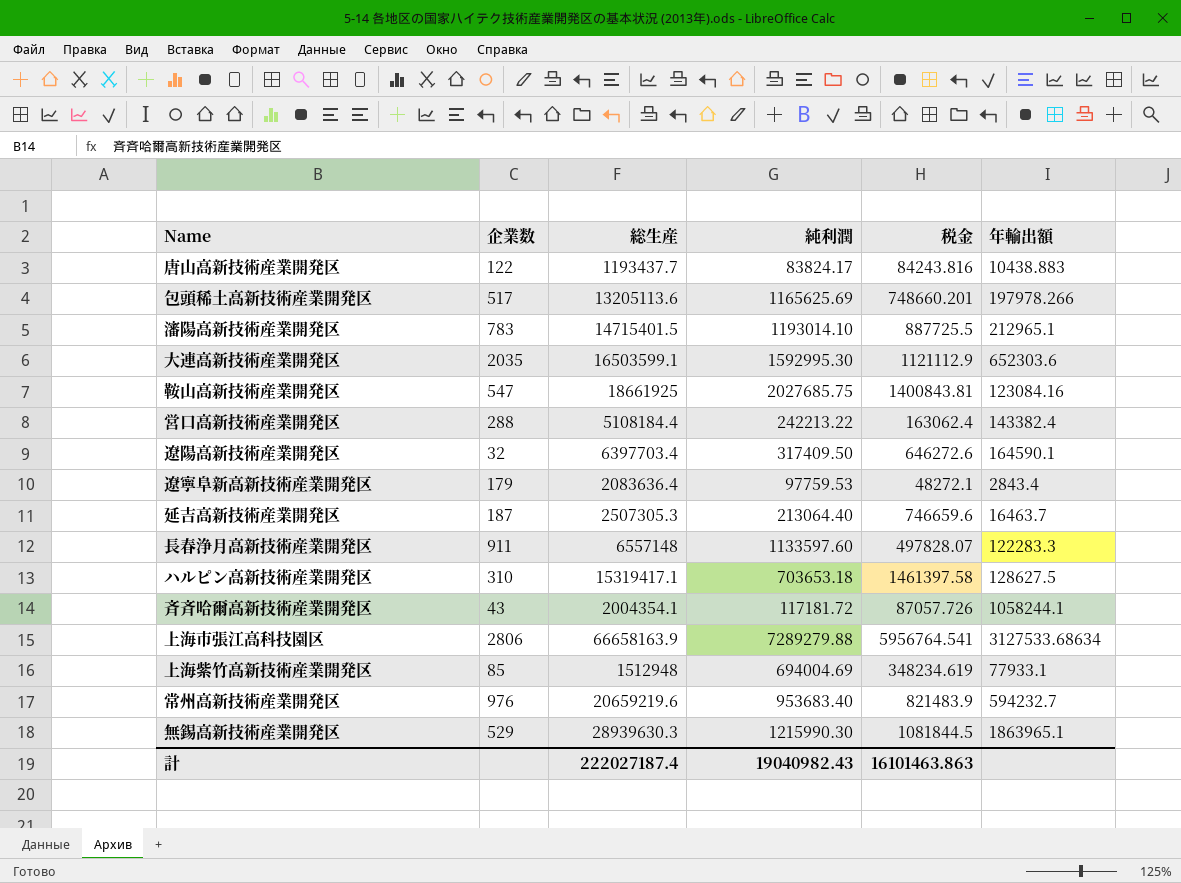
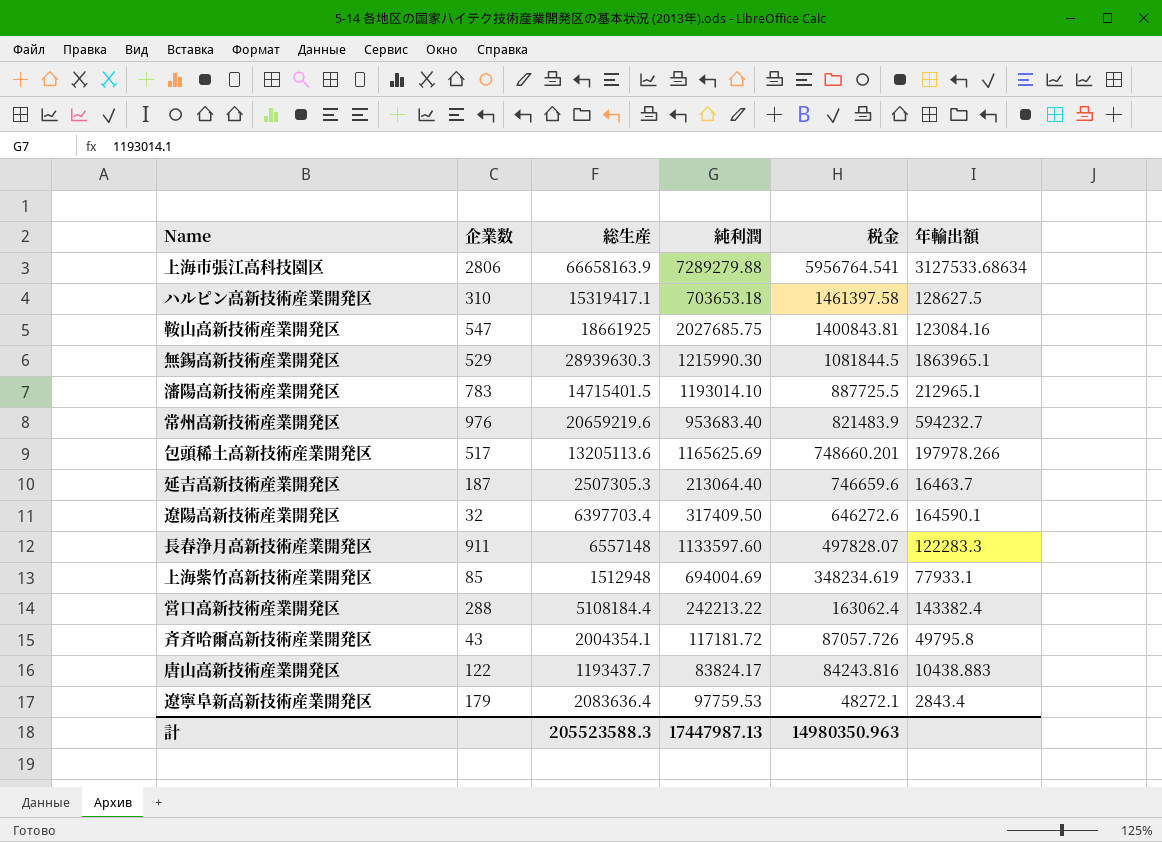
row order: none -> 税金 descending
row 大連高新技術産業開発区: 2035 | 16503599.1 | 1592995.30 | 1121112.9 | 652303.6 -> none
斉斉哈爾高新技術産業開発区 | 年輸出額: 1058244.1 -> 49795.8
計 | 総生産: 222027187.4 -> 205523588.3
計 | 純利潤: 19040982.43 -> 17447987.13
計 | 税金: 16101463.863 -> 14980350.963

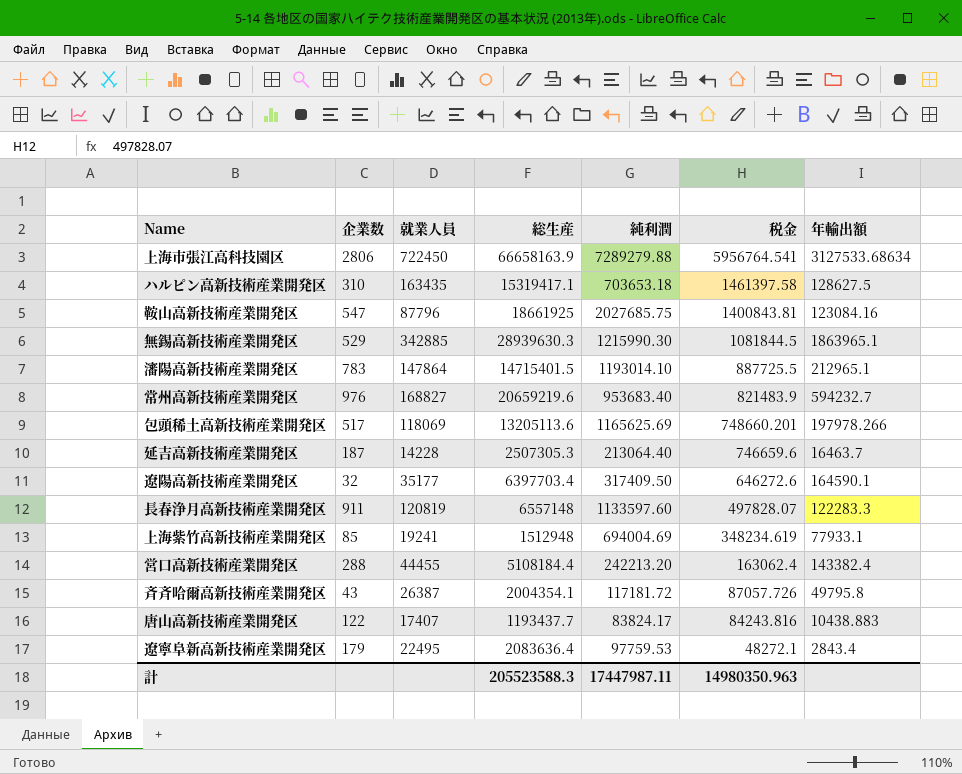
column 就業人員 | position: none -> 3
営口高新技術産業開発区 | 純利潤: 242213.22 -> 242213.20
計 | 純利潤: 17447987.13 -> 17447987.11

